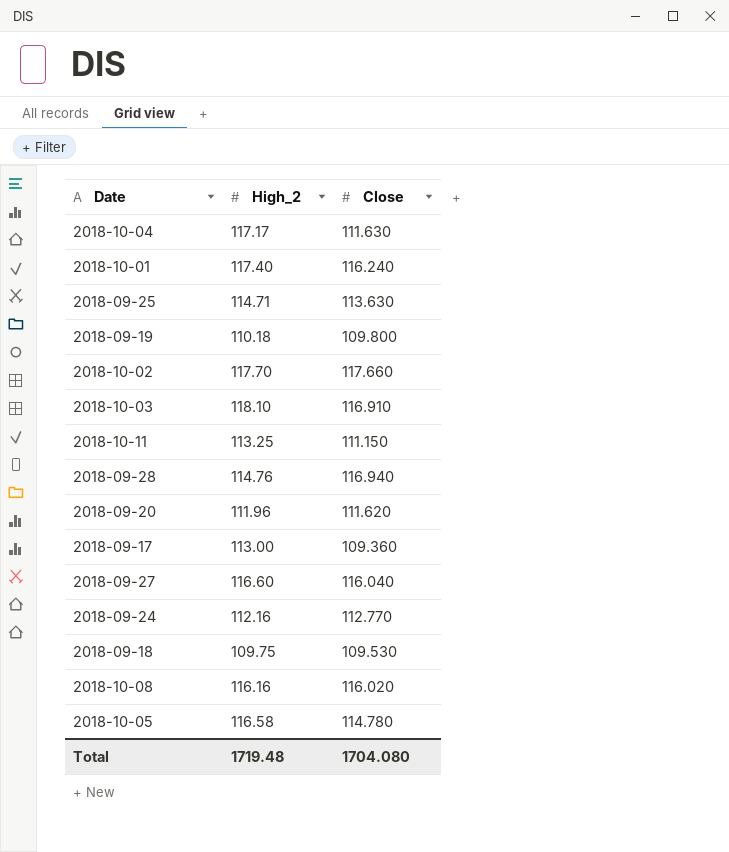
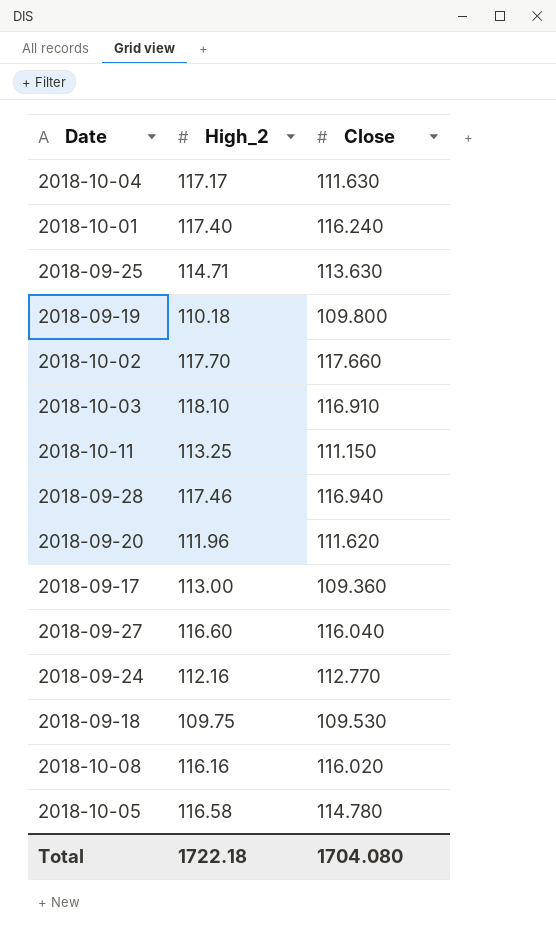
2018-09-28 | High_2: 114.76 -> 117.46
Total | High_2: 1719.48 -> 1722.18

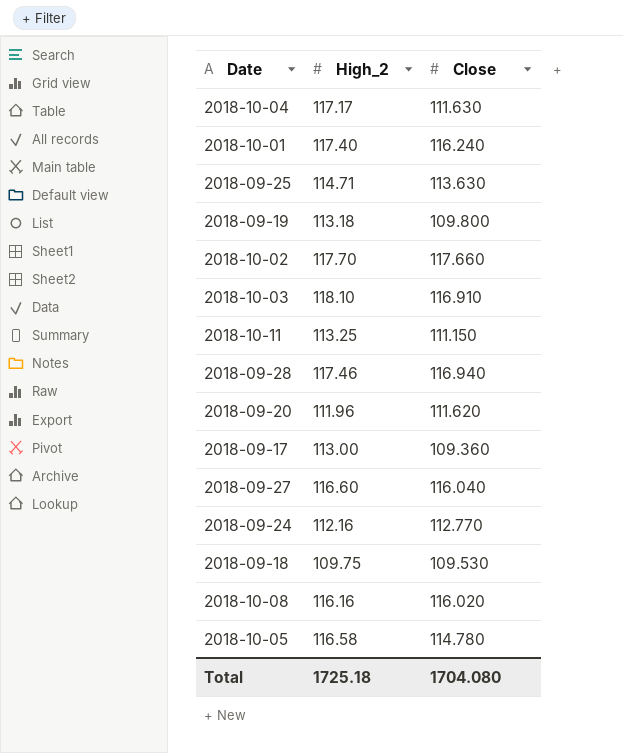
2018-09-19 | High_2: 110.18 -> 113.18
Total | High_2: 1722.18 -> 1725.18

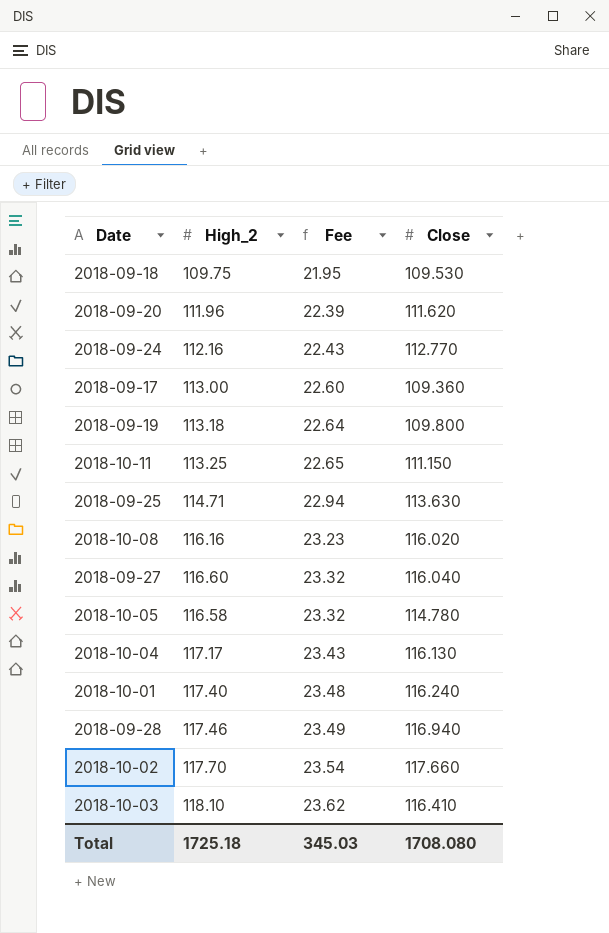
row order: none -> Fee ascending
column Fee | formula: none -> [High_2] * 0.2
2018-10-04 | Close: 111.630 -> 116.130
2018-10-03 | Close: 116.910 -> 116.410
Total | Close: 1704.080 -> 1708.080

